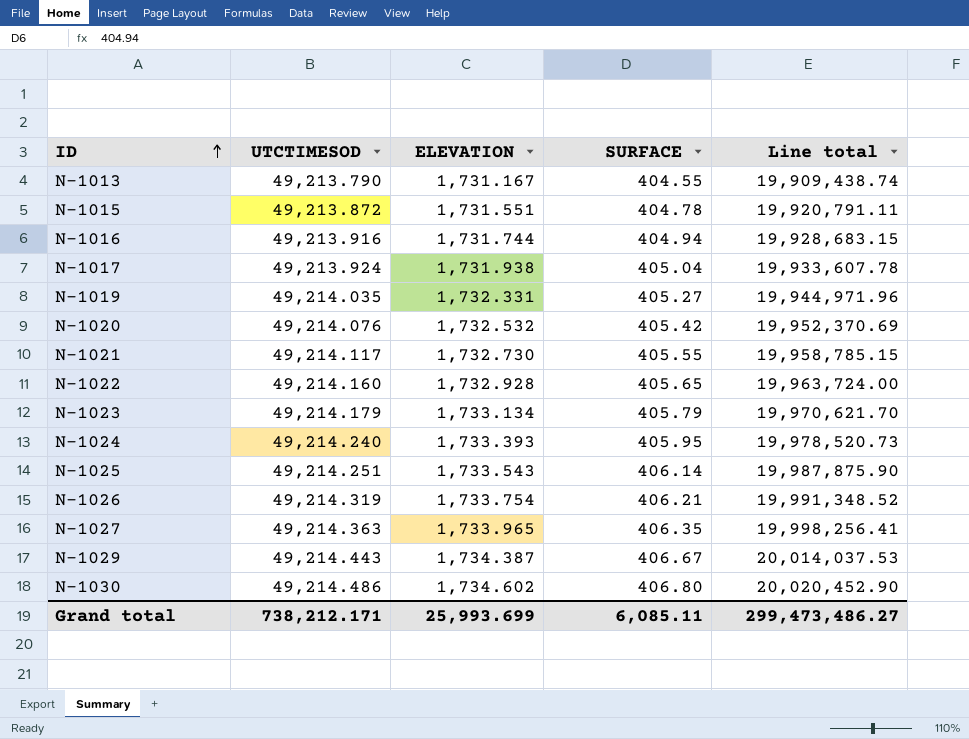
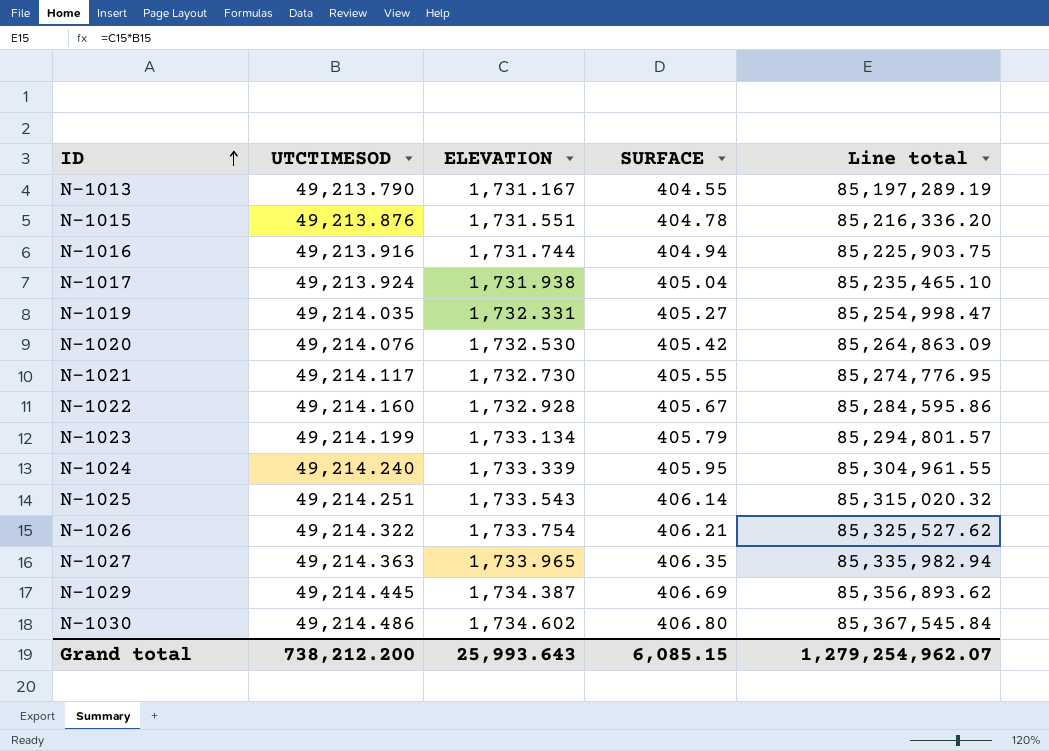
column Line total | formula: [UTCTIMESOD] * [SURFACE] -> [UTCTIMESOD] * [ELEVATION]
N-1015 | UTCTIMESOD: 49,213.872 -> 49,213.876
N-1020 | ELEVATION: 1,732.532 -> 1,732.530
N-1022 | SURFACE: 405.65 -> 405.67
N-1023 | UTCTIMESOD: 49,214.179 -> 49,214.199
N-1024 | ELEVATION: 1,733.393 -> 1,733.339
N-1026 | UTCTIMESOD: 49,214.319 -> 49,214.322
N-1029 | UTCTIMESOD: 49,214.443 -> 49,214.445
N-1029 | SURFACE: 406.67 -> 406.69
Grand total | UTCTIMESOD: 738,212.171 -> 738,212.200
Grand total | ELEVATION: 25,993.699 -> 25,993.643
Grand total | SURFACE: 6,085.11 -> 6,085.15
Grand total | Line total: 299,473,486.27 -> 1,279,254,962.07

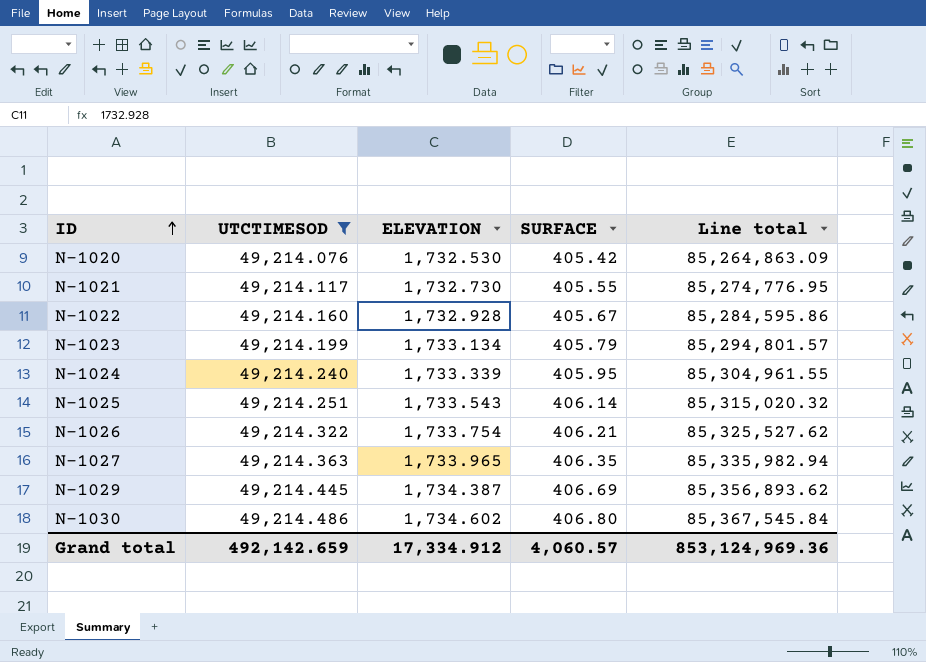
filter: none -> UTCTIMESOD >= 49,214.076
Grand total | UTCTIMESOD: 738,212.200 -> 492,142.659
Grand total | ELEVATION: 25,993.643 -> 17,334.912
Grand total | SURFACE: 6,085.15 -> 4,060.57
Grand total | Line total: 1,279,254,962.07 -> 853,124,969.36

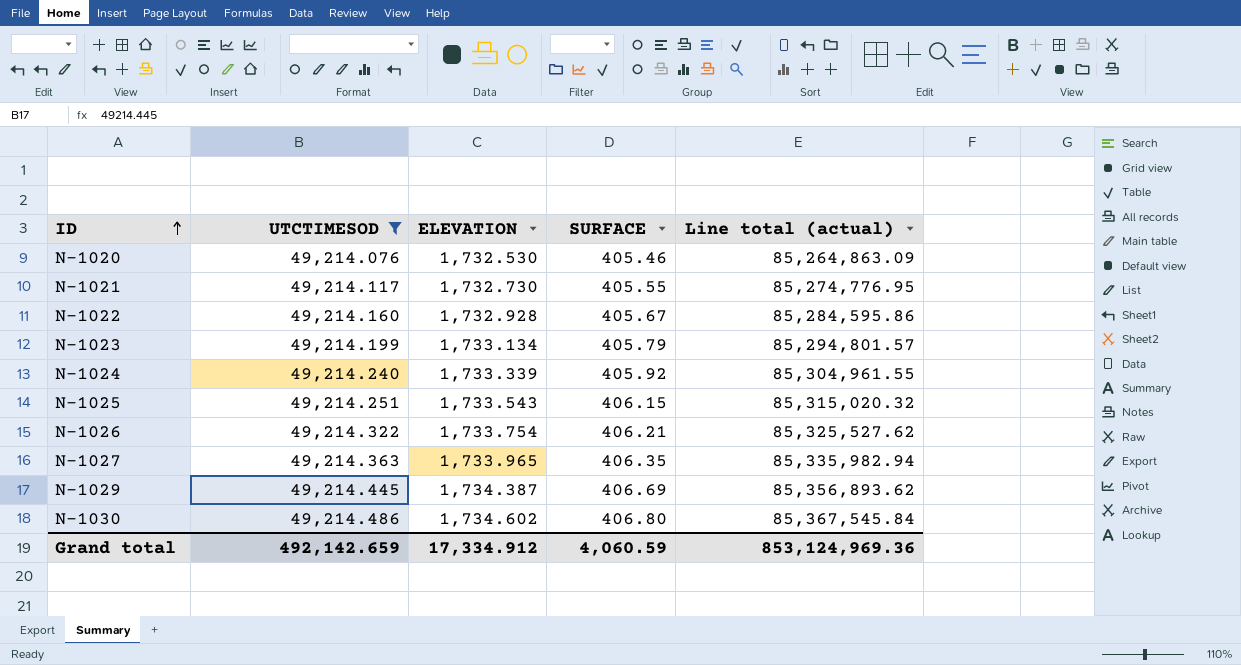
column name: Line total -> Line total (actual)
N-1020 | SURFACE: 405.42 -> 405.46
N-1024 | SURFACE: 405.95 -> 405.92
N-1025 | SURFACE: 406.14 -> 406.15
Grand total | SURFACE: 4,060.57 -> 4,060.59

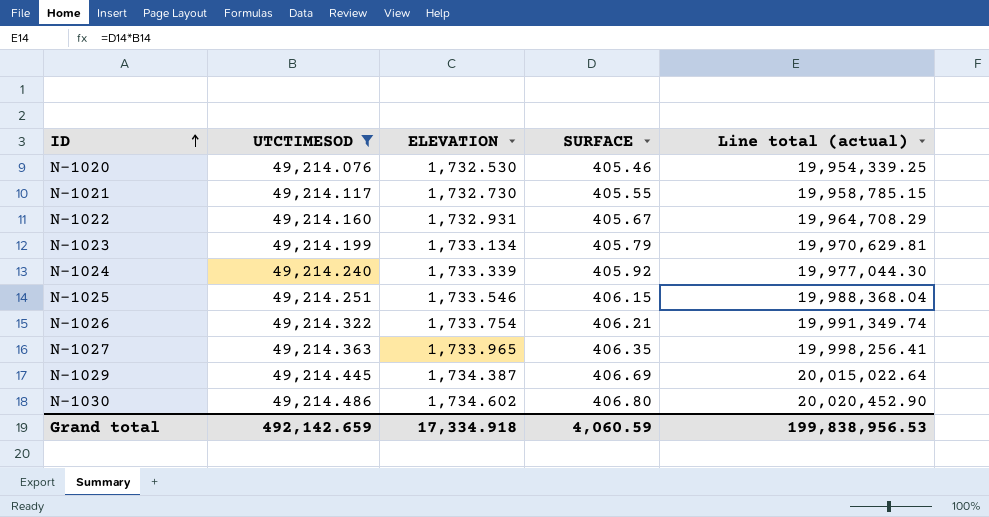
column Line total (actual) | formula: [UTCTIMESOD] * [ELEVATION] -> [UTCTIMESOD] * [SURFACE]
N-1022 | ELEVATION: 1,732.928 -> 1,732.931
N-1025 | ELEVATION: 1,733.543 -> 1,733.546
Grand total | ELEVATION: 17,334.912 -> 17,334.918
Grand total | Line total (actual): 853,124,969.36 -> 199,838,956.53

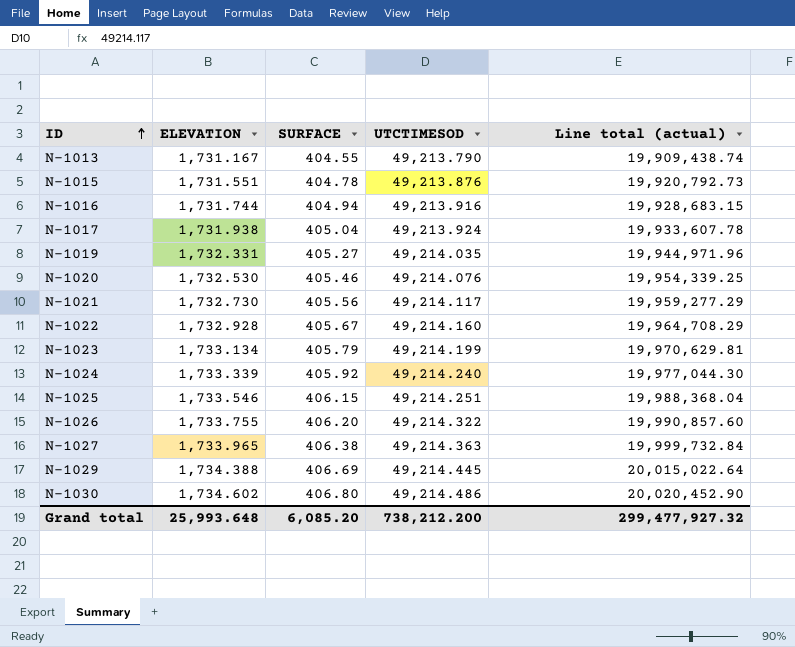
filter: UTCTIMESOD >= 49,214.076 -> none
column UTCTIMESOD | position: 2 -> 4
N-1021 | SURFACE: 405.55 -> 405.56
N-1021 | Line total (actual): 19,958,785.15 -> 19,959,277.29
N-1022 | ELEVATION: 1,732.931 -> 1,732.928
N-1026 | ELEVATION: 1,733.754 -> 1,733.755
N-1026 | SURFACE: 406.21 -> 406.20
N-1026 | Line total (actual): 19,991,349.74 -> 19,990,857.60
N-1027 | SURFACE: 406.35 -> 406.38
N-1027 | Line total (actual): 19,998,256.41 -> 19,999,732.84
N-1029 | ELEVATION: 1,734.387 -> 1,734.388
Grand total | ELEVATION: 17,334.918 -> 25,993.648
Grand total | SURFACE: 4,060.59 -> 6,085.20
Grand total | UTCTIMESOD: 492,142.659 -> 738,212.200
Grand total | Line total (actual): 199,838,956.53 -> 299,477,927.32

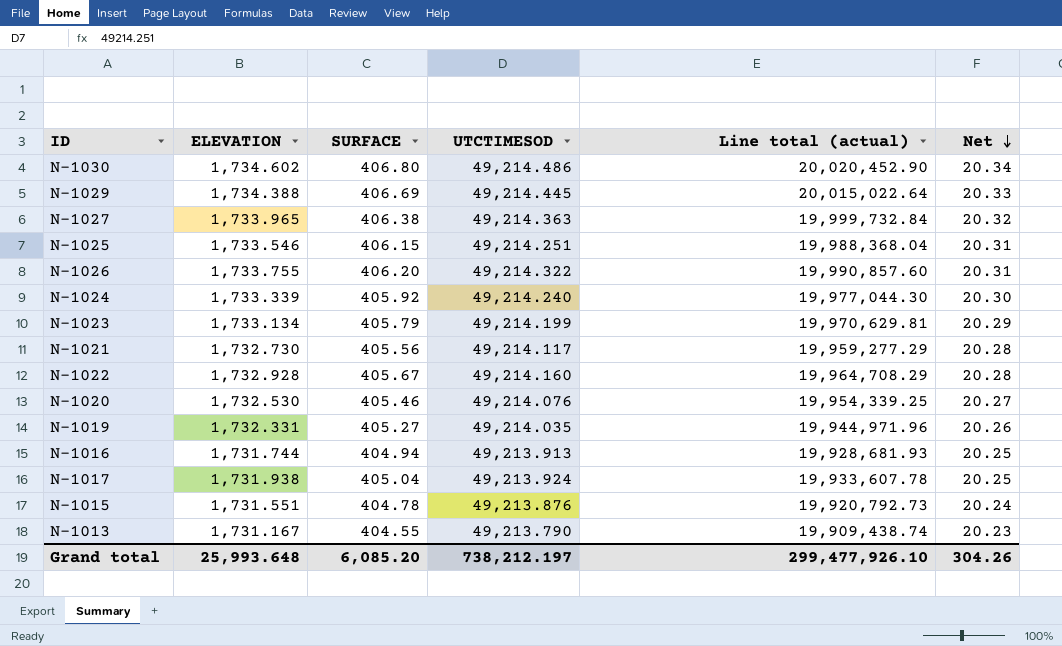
row order: ID ascending -> Net descending
column Net | formula: none -> [SURFACE] * 0.05
N-1016 | UTCTIMESOD: 49,213.916 -> 49,213.913
N-1016 | Line total (actual): 19,928,683.15 -> 19,928,681.93
Grand total | UTCTIMESOD: 738,212.200 -> 738,212.197
Grand total | Line total (actual): 299,477,927.32 -> 299,477,926.10

